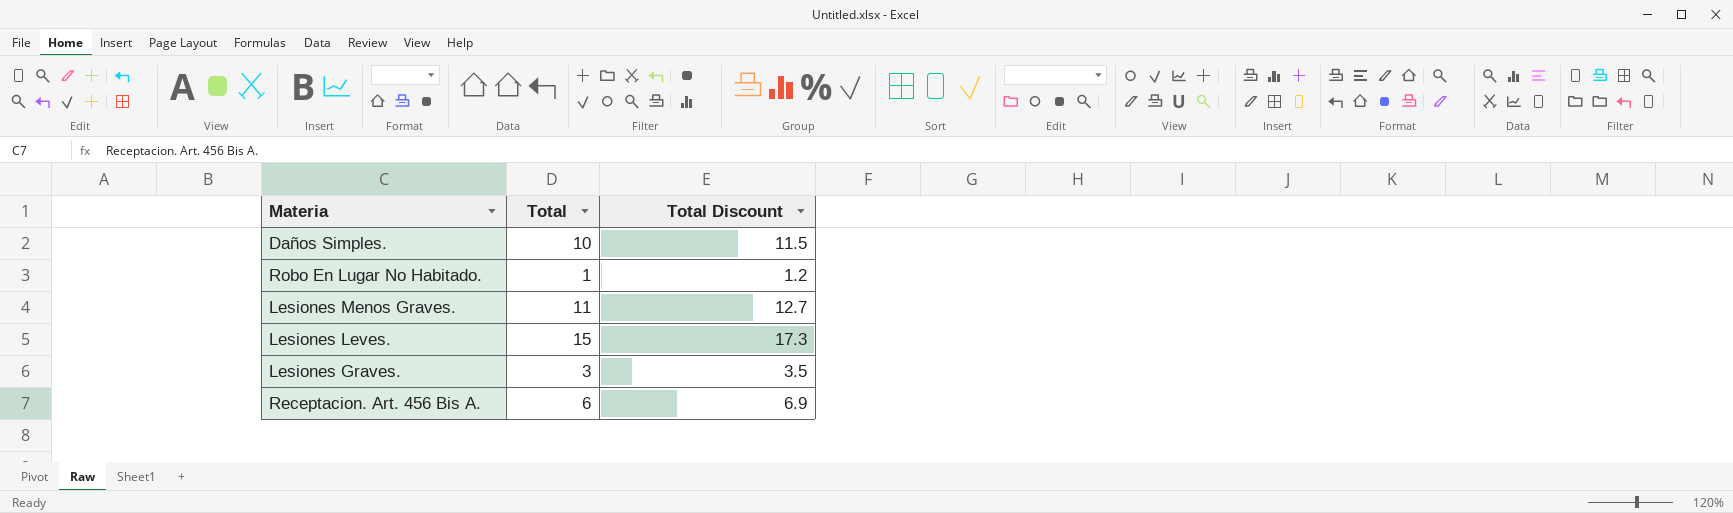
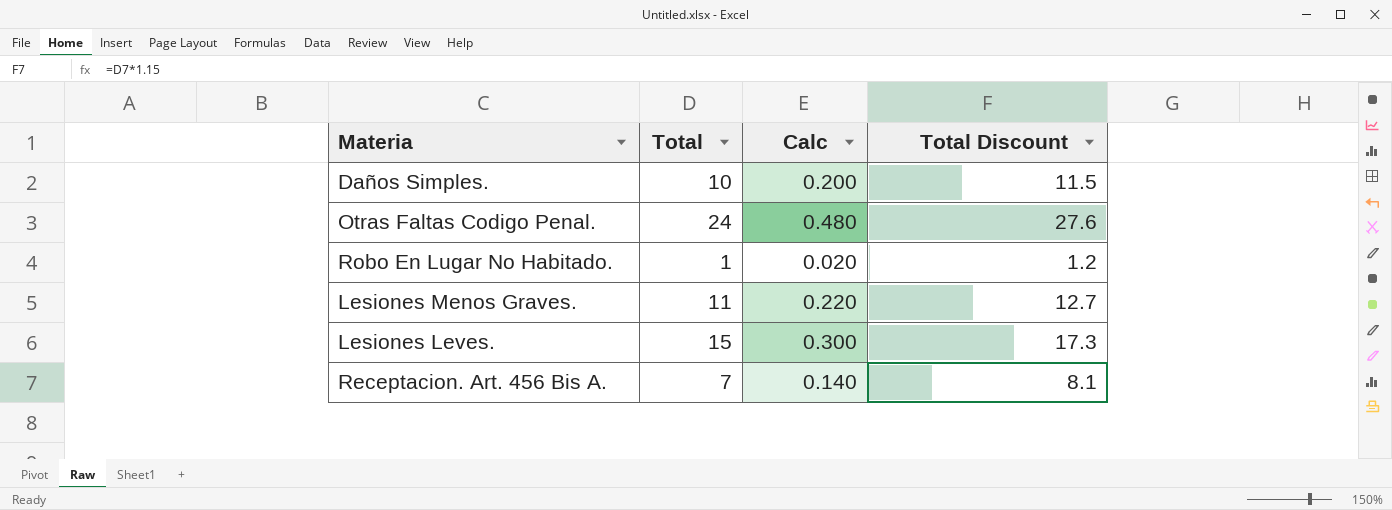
column Calc | formula: none -> [Total] * 0.02
row Lesiones Graves.: 3 | 3.5 -> none
row Otras Faltas Codigo Penal.: none -> 24 | 0.480 | 27.6
Receptacion. Art. 456 Bis A. | Total: 6 -> 7
Receptacion. Art. 456 Bis A. | Total Discount: 6.9 -> 8.1

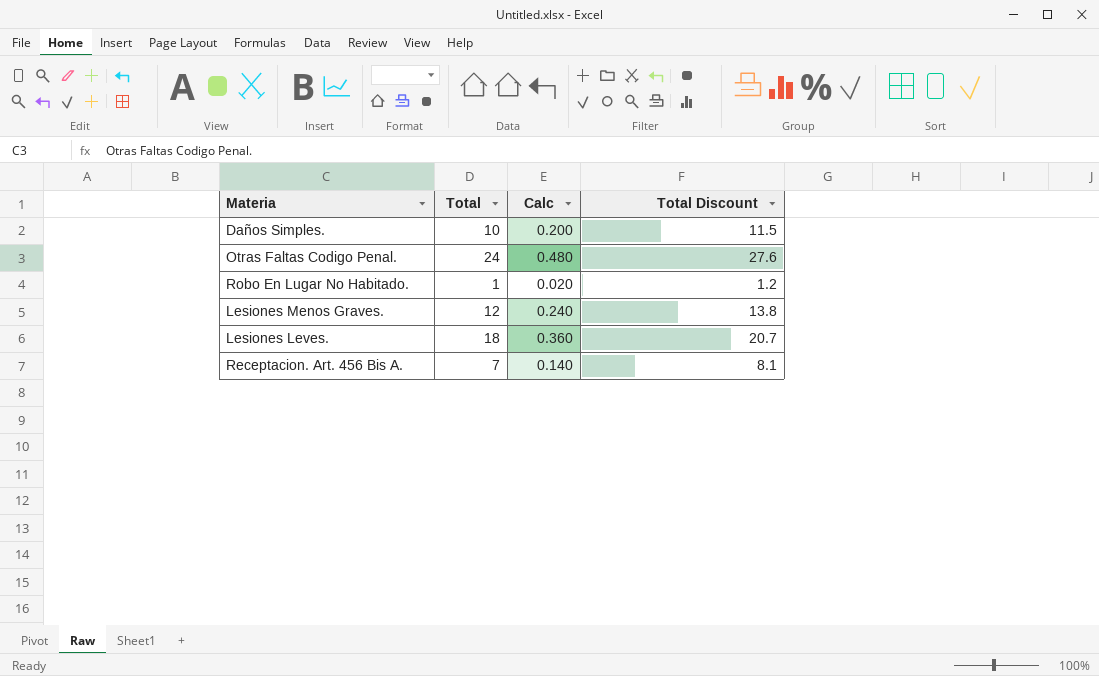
Lesiones Menos Graves. | Total: 11 -> 12
Lesiones Menos Graves. | Calc: 0.220 -> 0.240
Lesiones Menos Graves. | Total Discount: 12.7 -> 13.8
Lesiones Leves. | Total: 15 -> 18
Lesiones Leves. | Calc: 0.300 -> 0.360
Lesiones Leves. | Total Discount: 17.3 -> 20.7

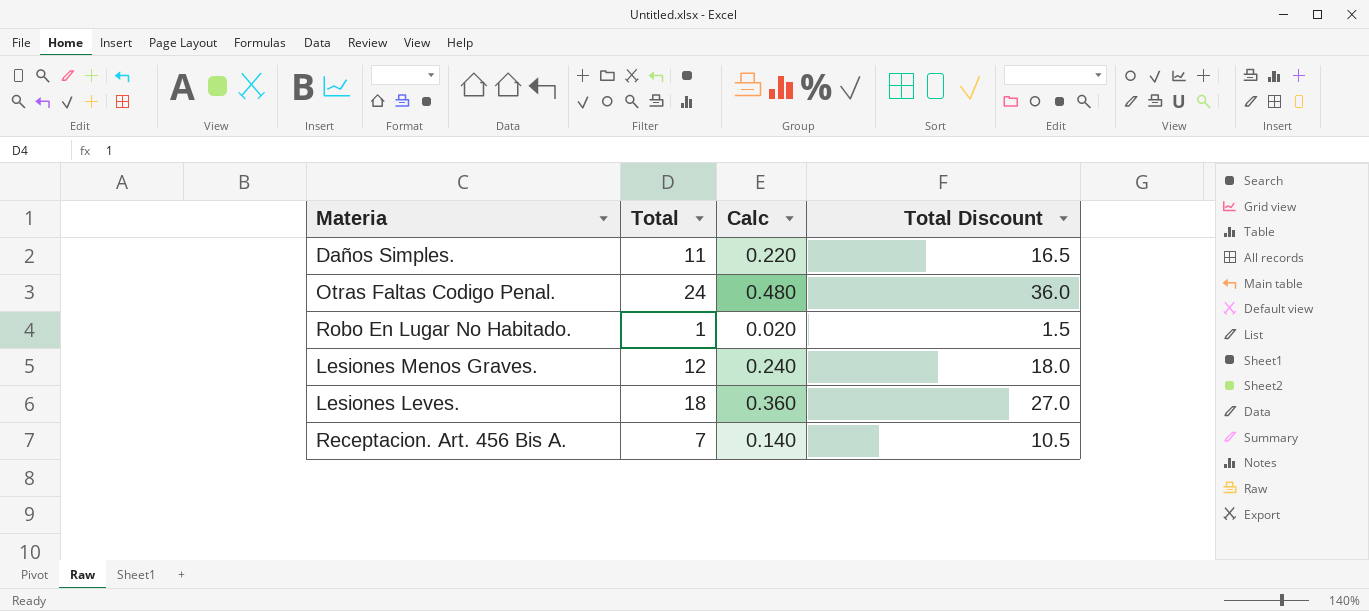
column Total Discount | formula: [Total] * 1.15 -> [Total] * 1.5
Daños Simples. | Total: 10 -> 11
Daños Simples. | Calc: 0.200 -> 0.220

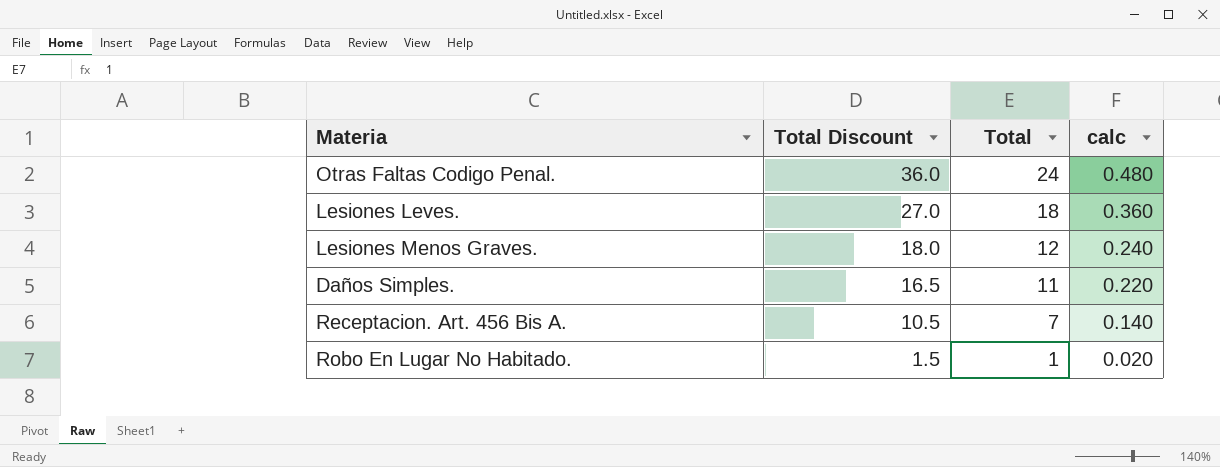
row order: none -> Total Discount descending
column Total Discount | position: 4 -> 2
column name: Calc -> calc

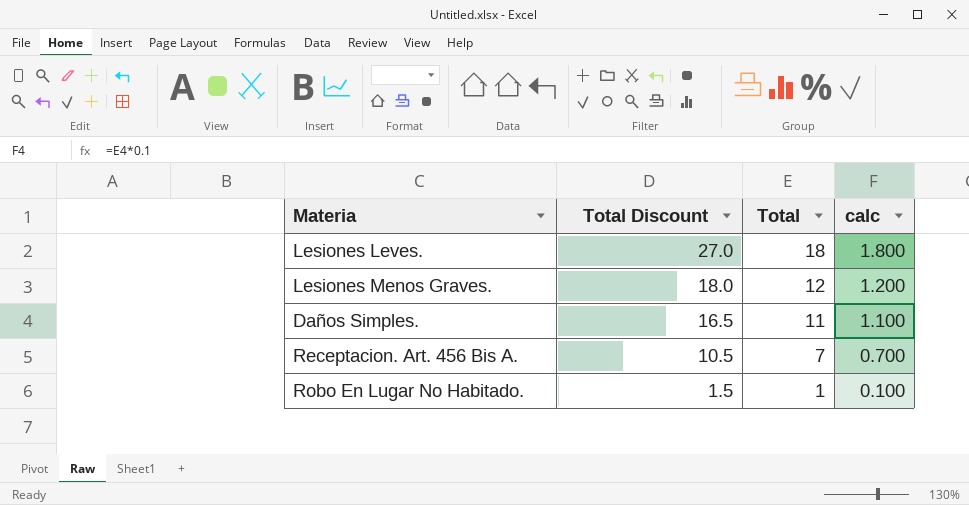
column calc | formula: [Total] * 0.02 -> [Total] * 0.1
row Otras Faltas Codigo Penal.: 36.0 | 24 | 0.480 -> none

